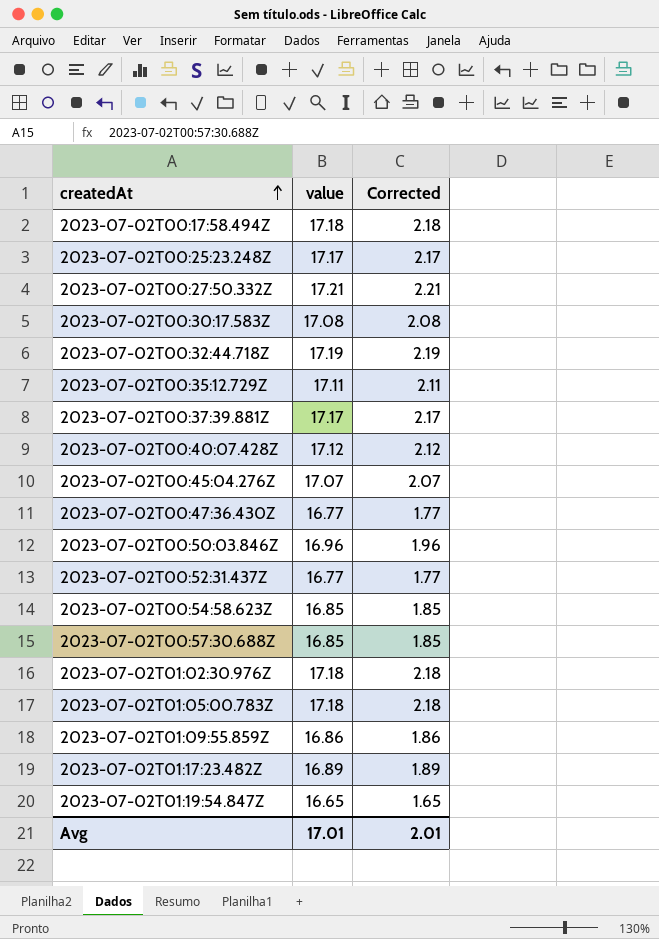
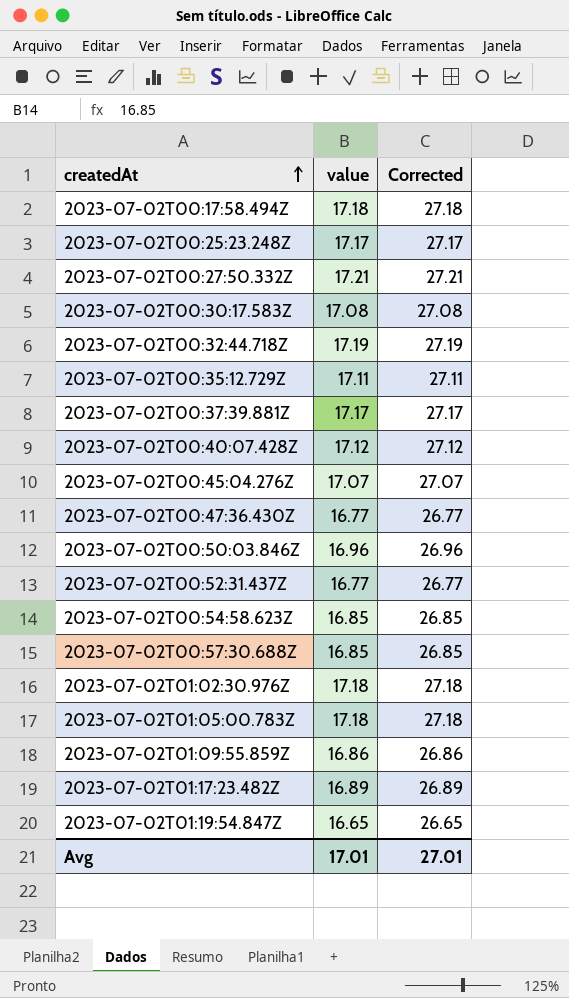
column Corrected | formula: [value] - 15 -> [value] + 10
Avg | Corrected: 2.01 -> 27.01

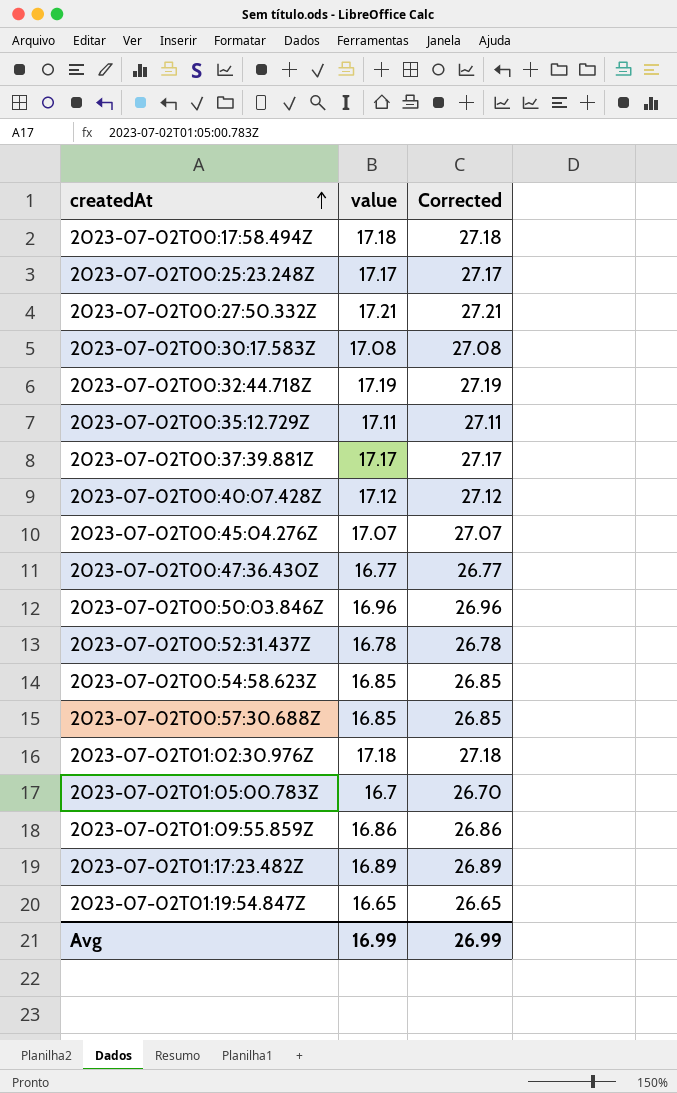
2023-07-02T00:52:31.437Z | value: 16.77 -> 16.78
2023-07-02T00:52:31.437Z | Corrected: 26.77 -> 26.78
2023-07-02T01:05:00.783Z | value: 17.18 -> 16.7
2023-07-02T01:05:00.783Z | Corrected: 27.18 -> 26.70
Avg | value: 17.01 -> 16.99
Avg | Corrected: 27.01 -> 26.99

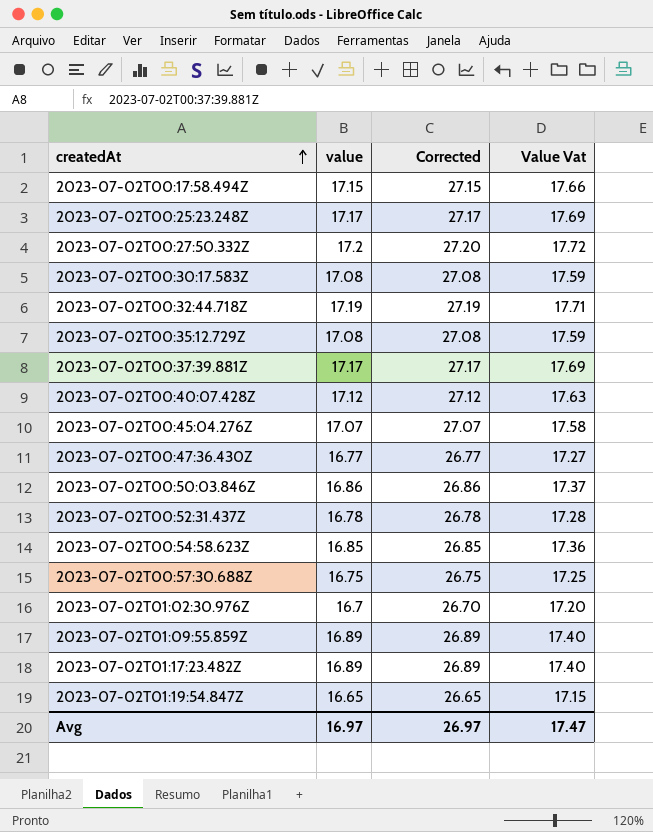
column Value Vat | formula: none -> [value] * 1.03
row 2023-07-02T01:05:00.783Z: 16.7 | 26.70 -> none
2023-07-02T00:17:58.494Z | value: 17.18 -> 17.15
2023-07-02T00:17:58.494Z | Corrected: 27.18 -> 27.15
2023-07-02T00:27:50.332Z | value: 17.21 -> 17.2
2023-07-02T00:27:50.332Z | Corrected: 27.21 -> 27.20
2023-07-02T00:35:12.729Z | value: 17.11 -> 17.08
2023-07-02T00:35:12.729Z | Corrected: 27.11 -> 27.08
2023-07-02T00:50:03.846Z | value: 16.96 -> 16.86
2023-07-02T00:50:03.846Z | Corrected: 26.96 -> 26.86
2023-07-02T00:57:30.688Z | value: 16.85 -> 16.75
2023-07-02T00:57:30.688Z | Corrected: 26.85 -> 26.75
2023-07-02T01:02:30.976Z | value: 17.18 -> 16.7
2023-07-02T01:02:30.976Z | Corrected: 27.18 -> 26.70
2023-07-02T01:09:55.859Z | value: 16.86 -> 16.89
2023-07-02T01:09:55.859Z | Corrected: 26.86 -> 26.89
Avg | value: 16.99 -> 16.97
Avg | Corrected: 26.99 -> 26.97

